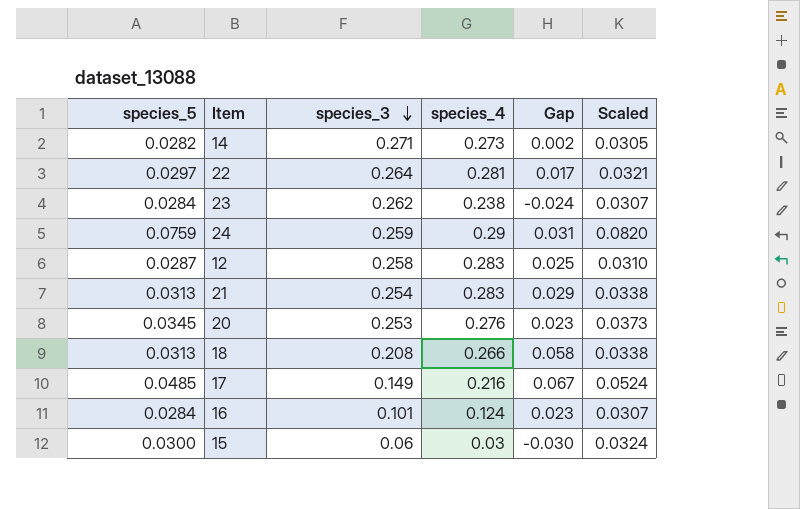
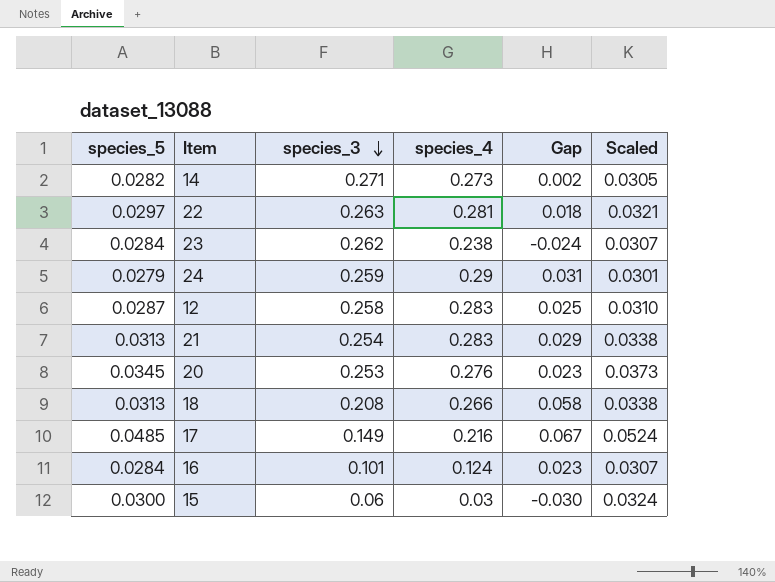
22 | species_3: 0.264 -> 0.263
22 | Gap: 0.017 -> 0.018
24 | species_5: 0.0759 -> 0.0279
24 | Scaled: 0.0820 -> 0.0301

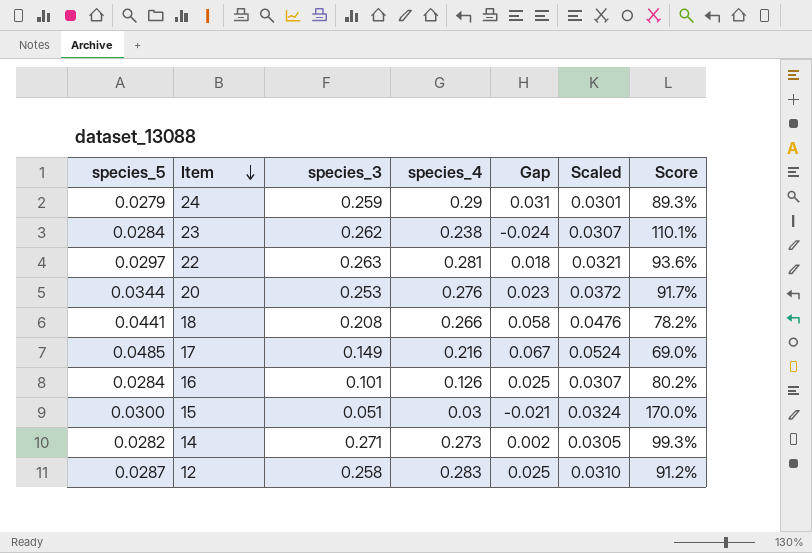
row order: species_3 descending -> Item descending
column Score | formula: none -> [species_3] / [species_4]
row 21: 0.0313 | 0.254 | 0.283 | 0.029 | 0.0338 -> none
20 | species_5: 0.0345 -> 0.0344
20 | Scaled: 0.0373 -> 0.0372
18 | species_5: 0.0313 -> 0.0441
18 | Scaled: 0.0338 -> 0.0476
16 | species_4: 0.124 -> 0.126
16 | Gap: 0.023 -> 0.025
15 | species_3: 0.06 -> 0.051
15 | Gap: -0.030 -> -0.021

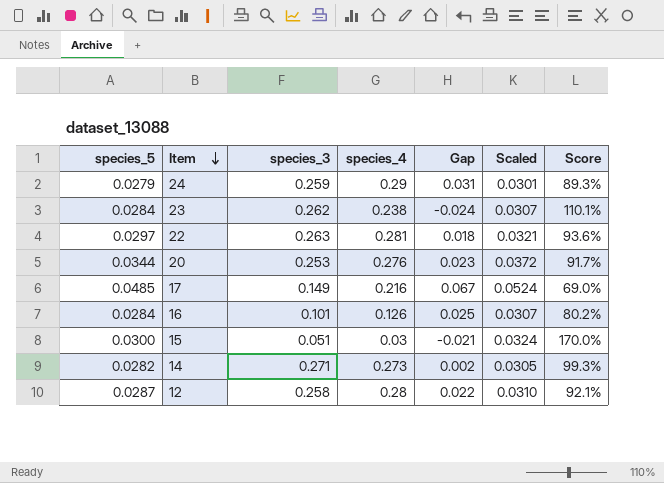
row 18: 0.0441 | 0.208 | 0.266 | 0.058 | 0.0476 | 78.2% -> none
12 | species_4: 0.283 -> 0.28
12 | Gap: 0.025 -> 0.022
12 | Score: 91.2% -> 92.1%

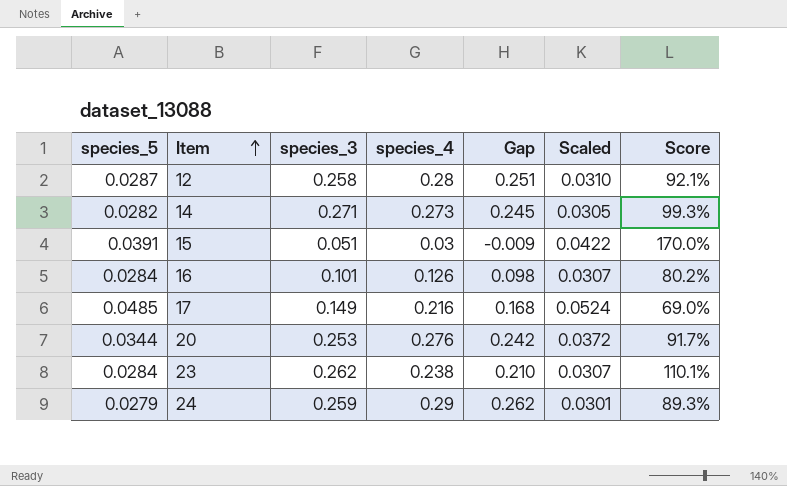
row order: Item descending -> Item ascending
column Gap | formula: [species_4] - [species_3] -> [species_4] - [species_5]
row 22: 0.0297 | 0.263 | 0.281 | 0.018 | 0.0321 | 93.6% -> none
15 | species_5: 0.0300 -> 0.0391
15 | Scaled: 0.0324 -> 0.0422

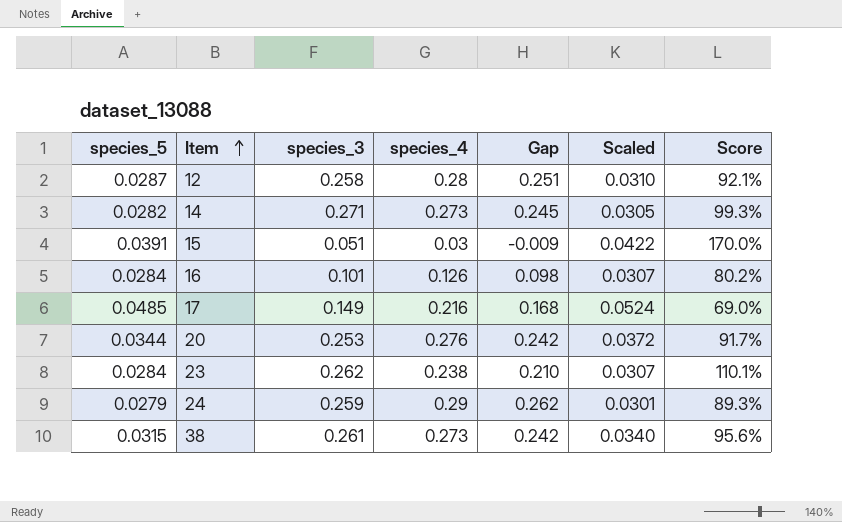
row 38: none -> 0.0315 | 0.261 | 0.273 | 0.242 | 0.0340 | 95.6%

